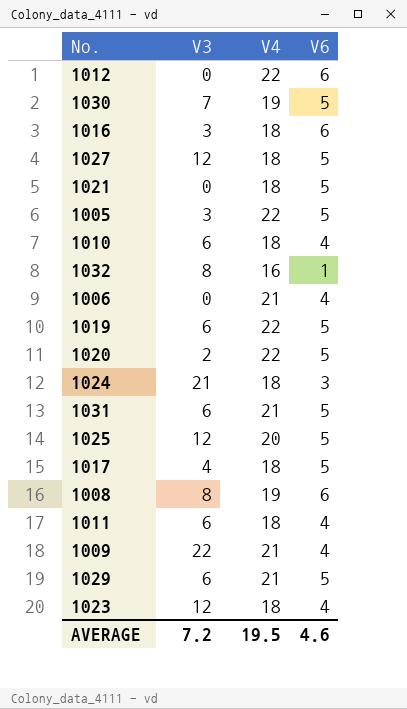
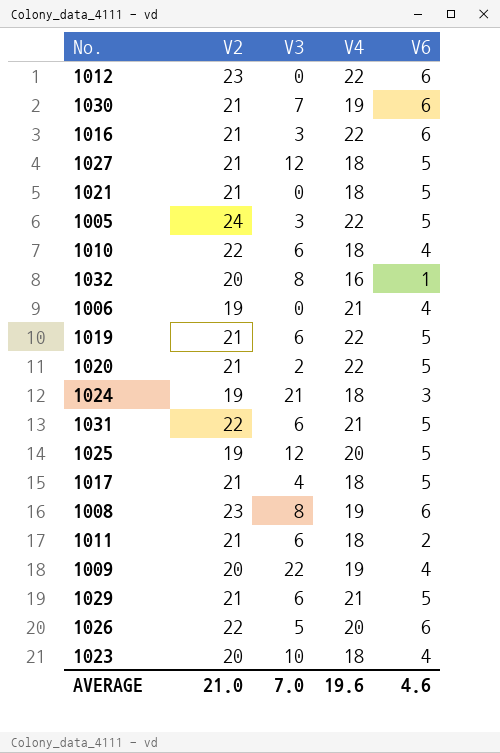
column V2 | position: none -> 2
1030 | V6: 5 -> 6
1016 | V4: 18 -> 22
1011 | V6: 4 -> 2
1009 | V4: 21 -> 19
row 1026: none -> 22 | 5 | 20 | 6
1023 | V3: 12 -> 10
AVERAGE | V3: 7.2 -> 7.0
AVERAGE | V4: 19.5 -> 19.6

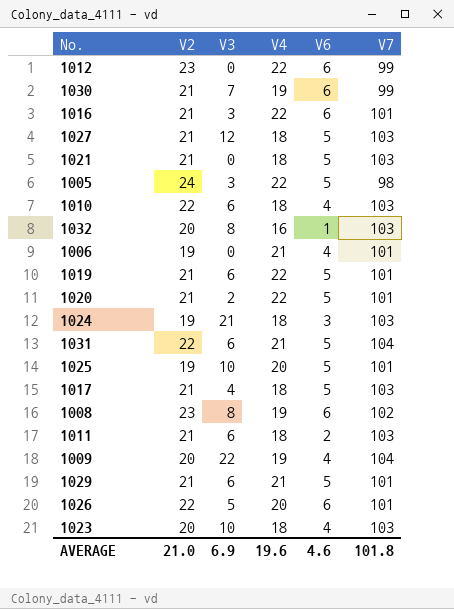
column V7 | position: none -> 6
1025 | V3: 12 -> 10
AVERAGE | V3: 7.0 -> 6.9

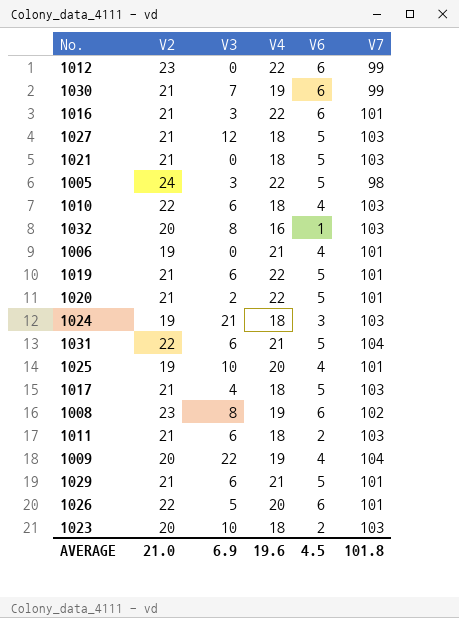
1025 | V6: 5 -> 4
1023 | V6: 4 -> 2
AVERAGE | V6: 4.6 -> 4.5

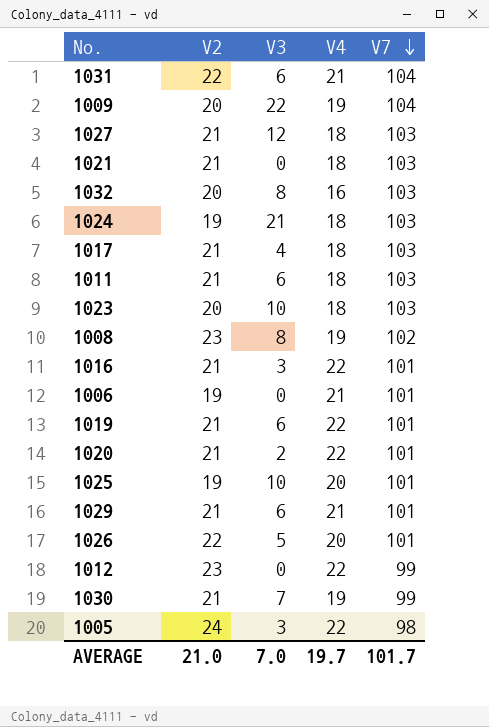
row order: none -> V7 descending
column V6 | position: 5 -> none
row 1010: 22 | 6 | 18 | 4 | 103 -> none
AVERAGE | V3: 6.9 -> 7.0
AVERAGE | V4: 19.6 -> 19.7
AVERAGE | V7: 101.8 -> 101.7

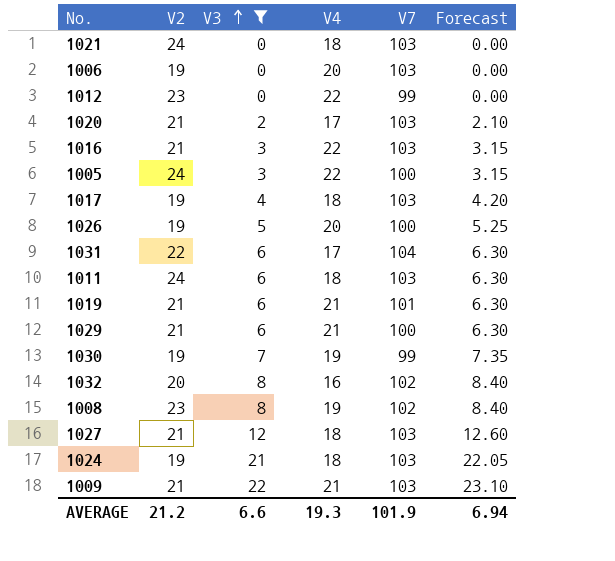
filter: none -> V3 != 10
row order: V7 descending -> V3 ascending
column Forecast | formula: none -> [V3] * 1.05
1021 | V2: 21 -> 24
1006 | V4: 21 -> 20
1006 | V7: 101 -> 103
1020 | V4: 22 -> 17
1020 | V7: 101 -> 103
1016 | V7: 101 -> 103
1005 | V7: 98 -> 100
1017 | V2: 21 -> 19
1026 | V2: 22 -> 19
1026 | V7: 101 -> 100
1031 | V4: 21 -> 17
1011 | V2: 21 -> 24
1019 | V4: 22 -> 21
1029 | V7: 101 -> 100
1030 | V2: 21 -> 19
1032 | V7: 103 -> 102
1009 | V2: 20 -> 21
1009 | V4: 19 -> 21
1009 | V7: 104 -> 103
AVERAGE | V2: 21.0 -> 21.2
AVERAGE | V3: 7.0 -> 6.6
AVERAGE | V4: 19.7 -> 19.3
AVERAGE | V7: 101.7 -> 101.9

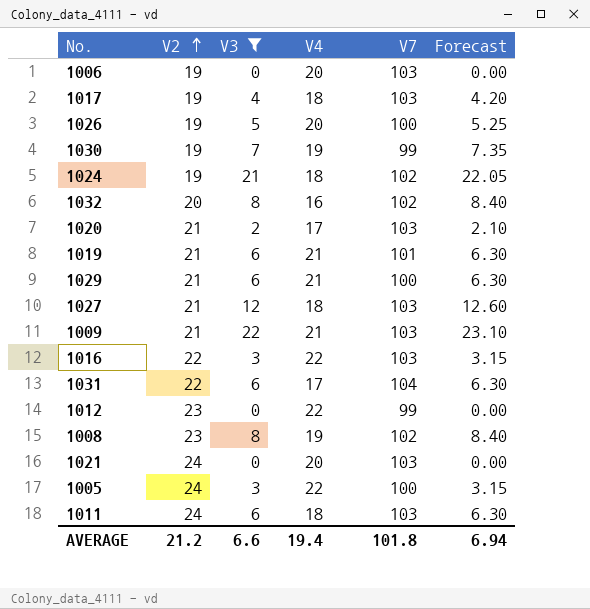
row order: V3 ascending -> V2 ascending
1024 | V7: 103 -> 102
1016 | V2: 21 -> 22
1021 | V4: 18 -> 20
AVERAGE | V4: 19.3 -> 19.4
AVERAGE | V7: 101.9 -> 101.8

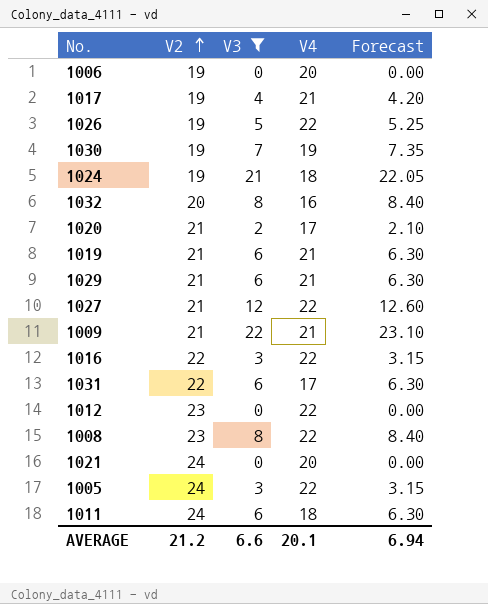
column V7 | position: 5 -> none
1017 | V4: 18 -> 21
1026 | V4: 20 -> 22
1027 | V4: 18 -> 22
1008 | V4: 19 -> 22
AVERAGE | V4: 19.4 -> 20.1

